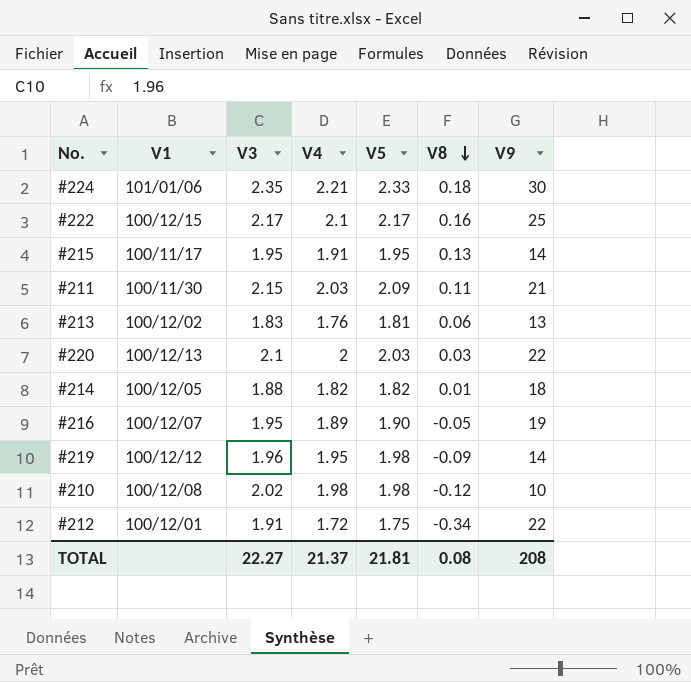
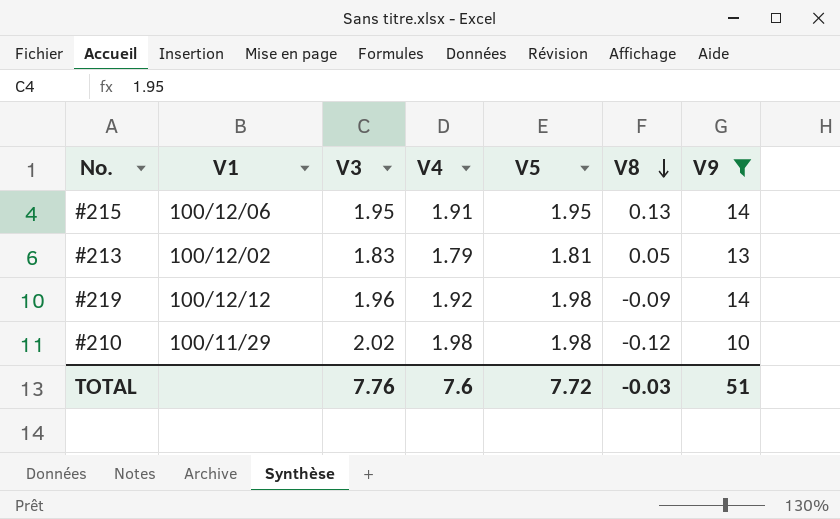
filter: none -> V9 <= 14
#215 | V1: 100/11/17 -> 100/12/06
#213 | V4: 1.76 -> 1.79
#213 | V8: 0.06 -> 0.05
#219 | V4: 1.95 -> 1.92
#210 | V1: 100/12/08 -> 100/11/29
TOTAL | V3: 22.27 -> 7.76
TOTAL | V4: 21.37 -> 7.6
TOTAL | V5: 21.81 -> 7.72
TOTAL | V8: 0.08 -> -0.03
TOTAL | V9: 208 -> 51

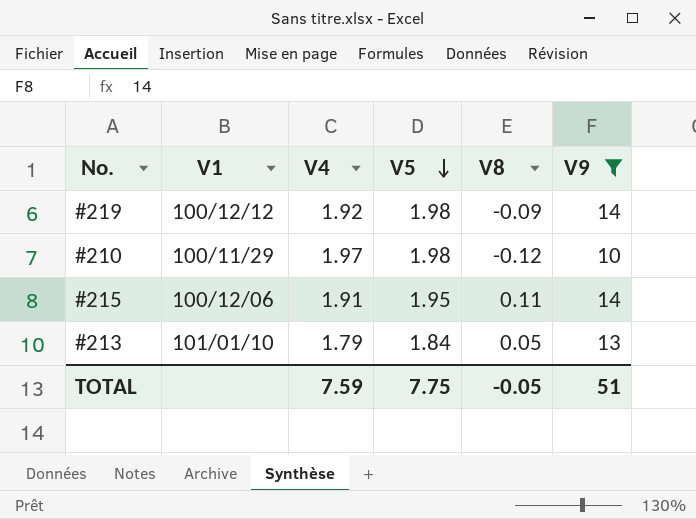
row order: V8 descending -> V5 descending
column V3 | position: 3 -> none
#210 | V4: 1.98 -> 1.97
#215 | V8: 0.13 -> 0.11
#213 | V1: 100/12/02 -> 101/01/10
#213 | V5: 1.81 -> 1.84
TOTAL | V4: 7.6 -> 7.59
TOTAL | V5: 7.72 -> 7.75
TOTAL | V8: -0.03 -> -0.05

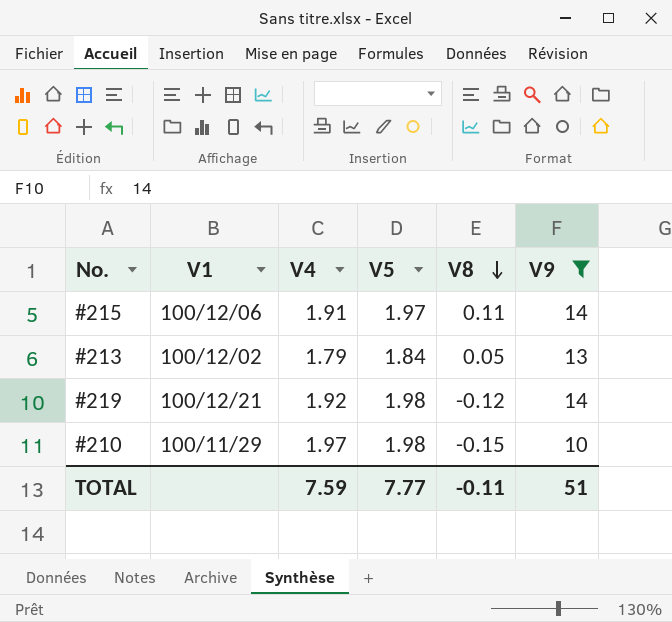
row order: V5 descending -> V8 descending
#215 | V5: 1.95 -> 1.97
#213 | V1: 101/01/10 -> 100/12/02
#219 | V1: 100/12/12 -> 100/12/21
#219 | V8: -0.09 -> -0.12
#210 | V8: -0.12 -> -0.15
TOTAL | V5: 7.75 -> 7.77
TOTAL | V8: -0.05 -> -0.11

